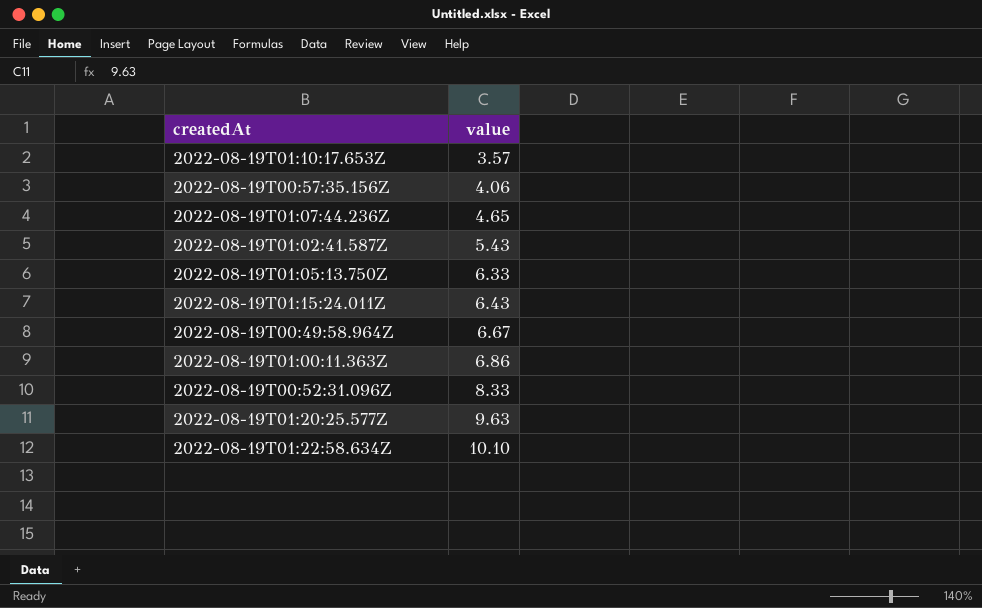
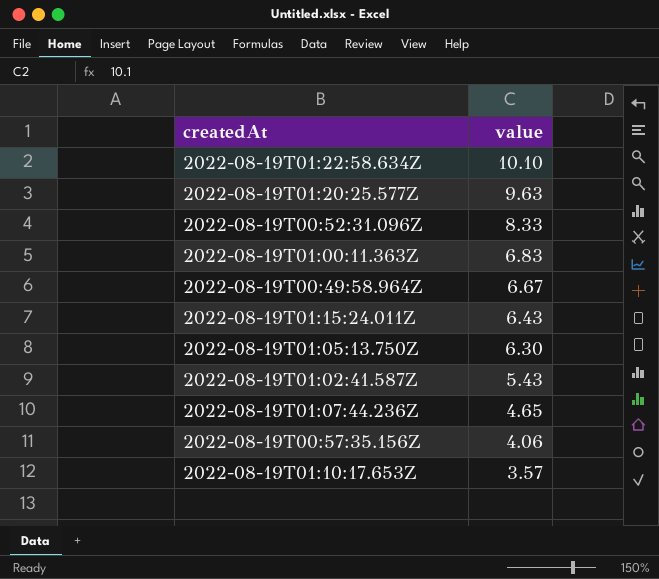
row order: value ascending -> value descending
2022-08-19T01:00:11.363Z | value: 6.86 -> 6.83
2022-08-19T01:05:13.750Z | value: 6.33 -> 6.30

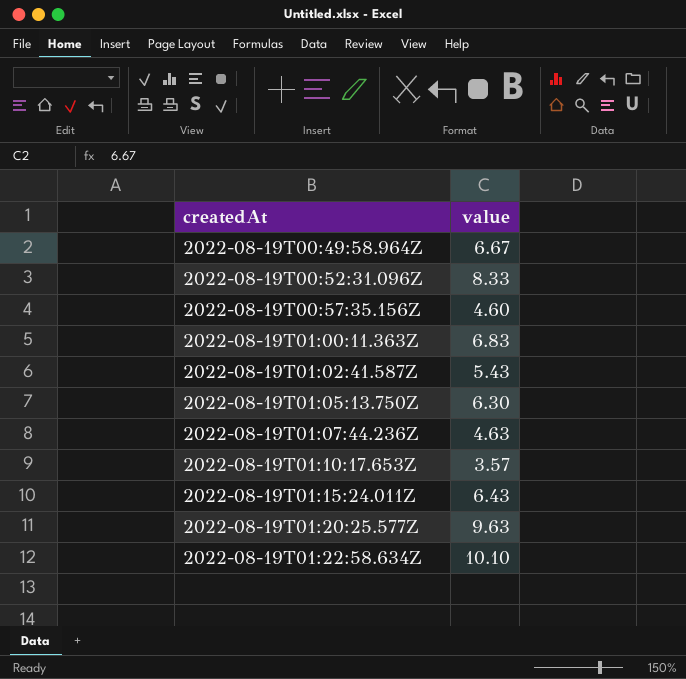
row order: value descending -> createdAt ascending
2022-08-19T00:57:35.156Z | value: 4.06 -> 4.60
2022-08-19T01:07:44.236Z | value: 4.65 -> 4.63

